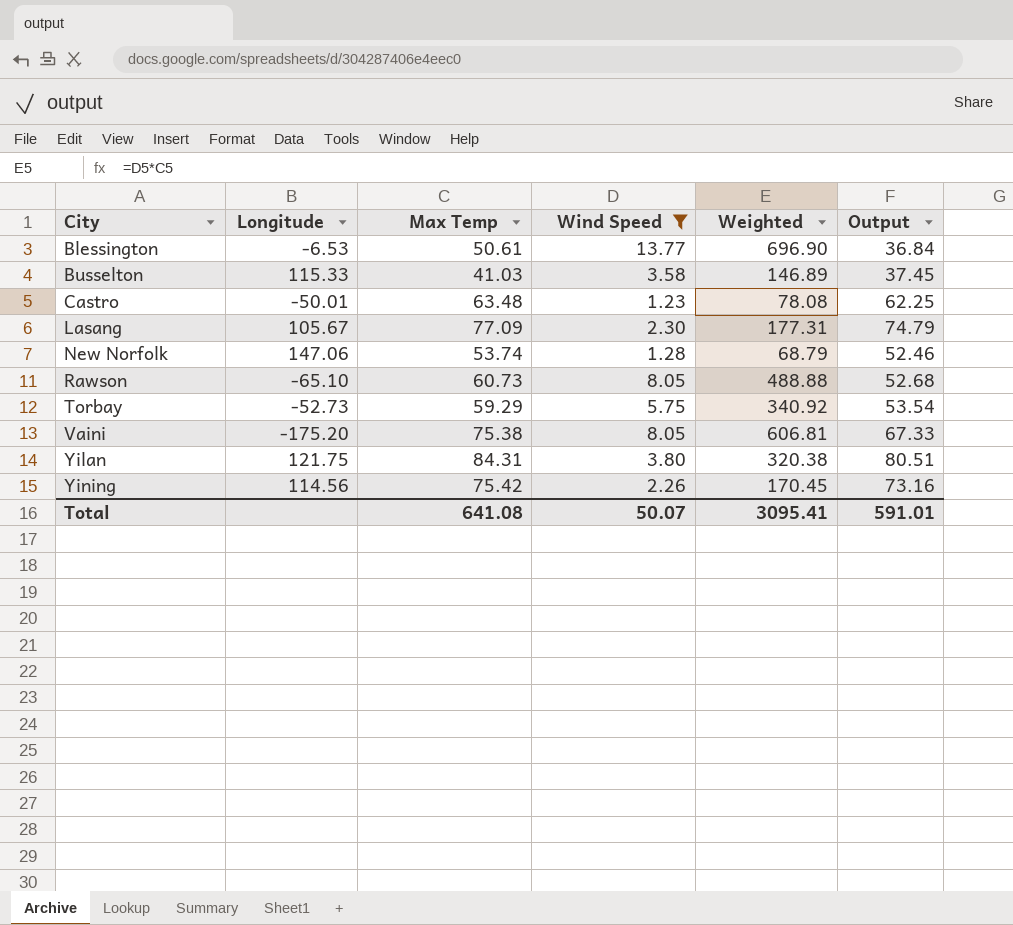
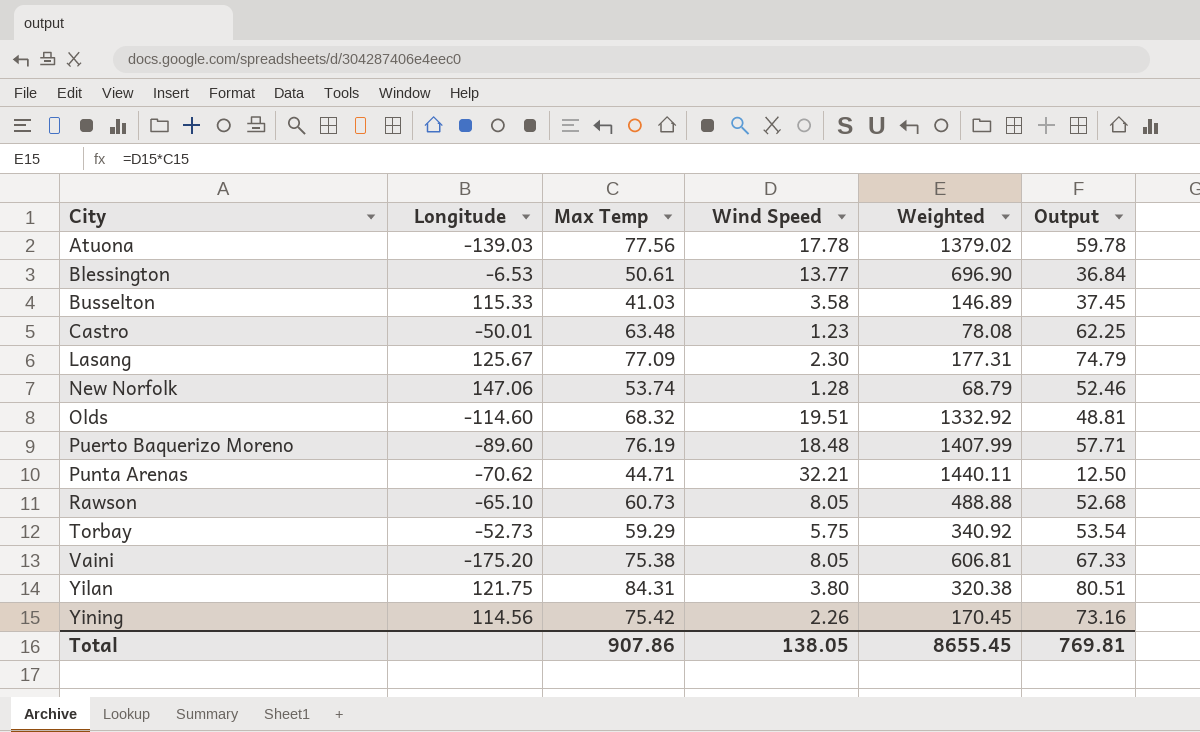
filter: Wind Speed <= 13.77 -> none
Lasang | Longitude: 105.67 -> 125.67
Total | Max Temp: 641.08 -> 907.86
Total | Wind Speed: 50.07 -> 138.05
Total | Weighted: 3095.41 -> 8655.45
Total | Output: 591.01 -> 769.81

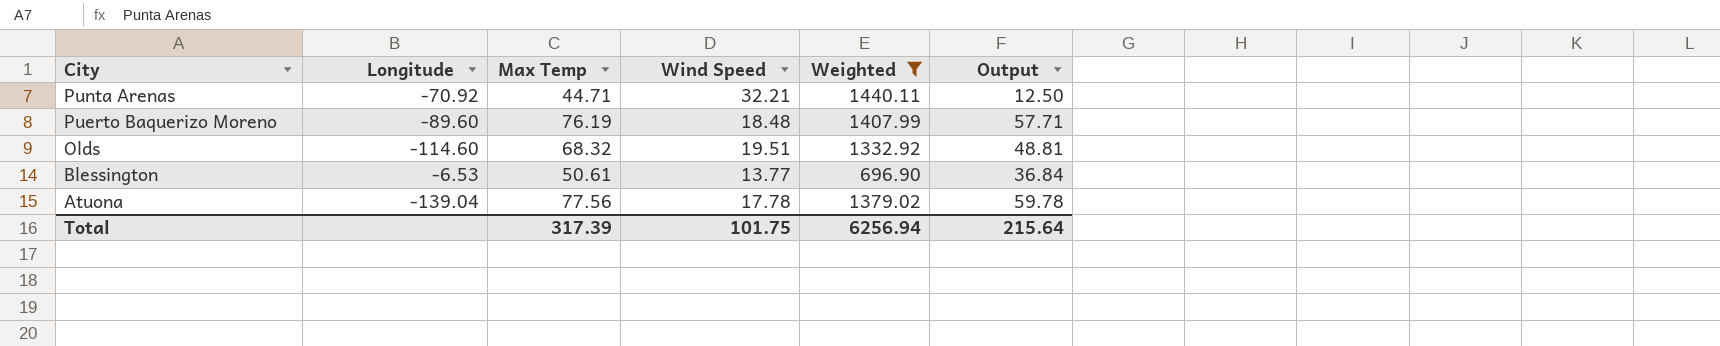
filter: none -> Weighted >= 696.90
row order: City ascending -> City descending
Punta Arenas | Longitude: -70.62 -> -70.92
Atuona | Longitude: -139.03 -> -139.04
Total | Max Temp: 907.86 -> 317.39
Total | Wind Speed: 138.05 -> 101.75
Total | Weighted: 8655.45 -> 6256.94
Total | Output: 769.81 -> 215.64

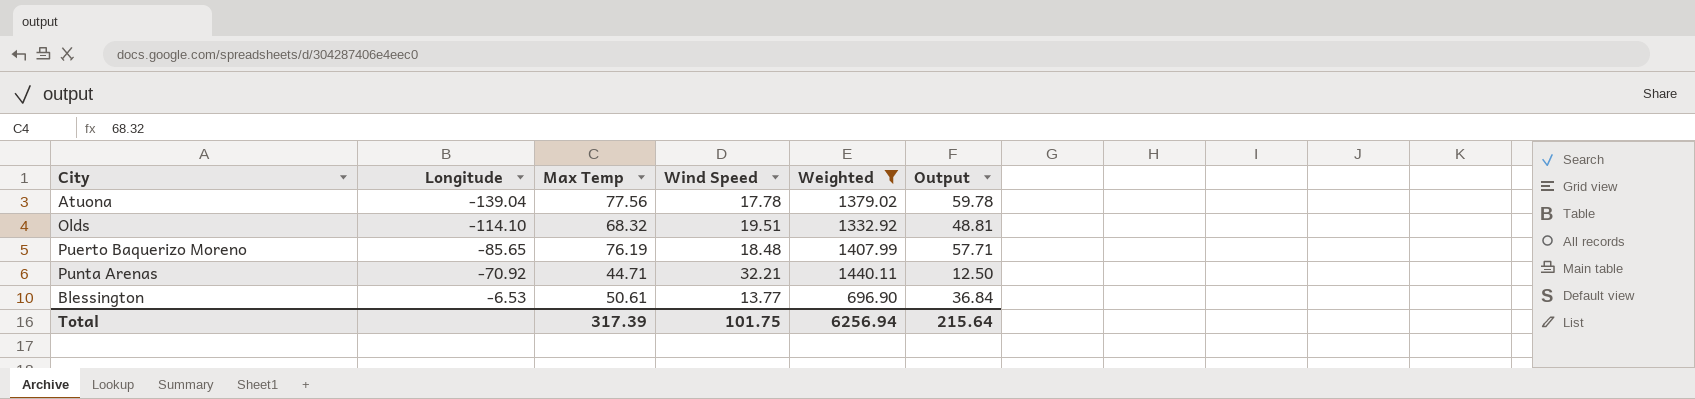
row order: City descending -> Longitude ascending
Olds | Longitude: -114.60 -> -114.10
Puerto Baquerizo Moreno | Longitude: -89.60 -> -85.65

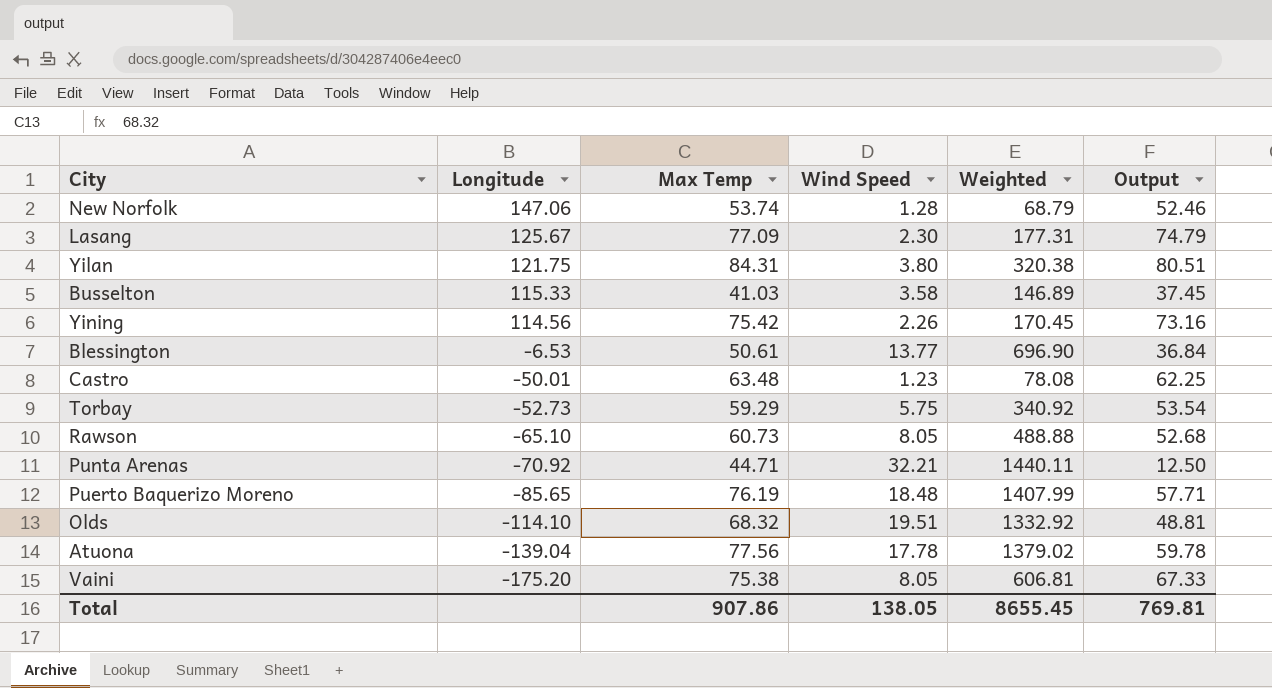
filter: Weighted >= 696.90 -> none
row order: Longitude ascending -> Longitude descending
Total | Max Temp: 317.39 -> 907.86
Total | Wind Speed: 101.75 -> 138.05
Total | Weighted: 6256.94 -> 8655.45
Total | Output: 215.64 -> 769.81

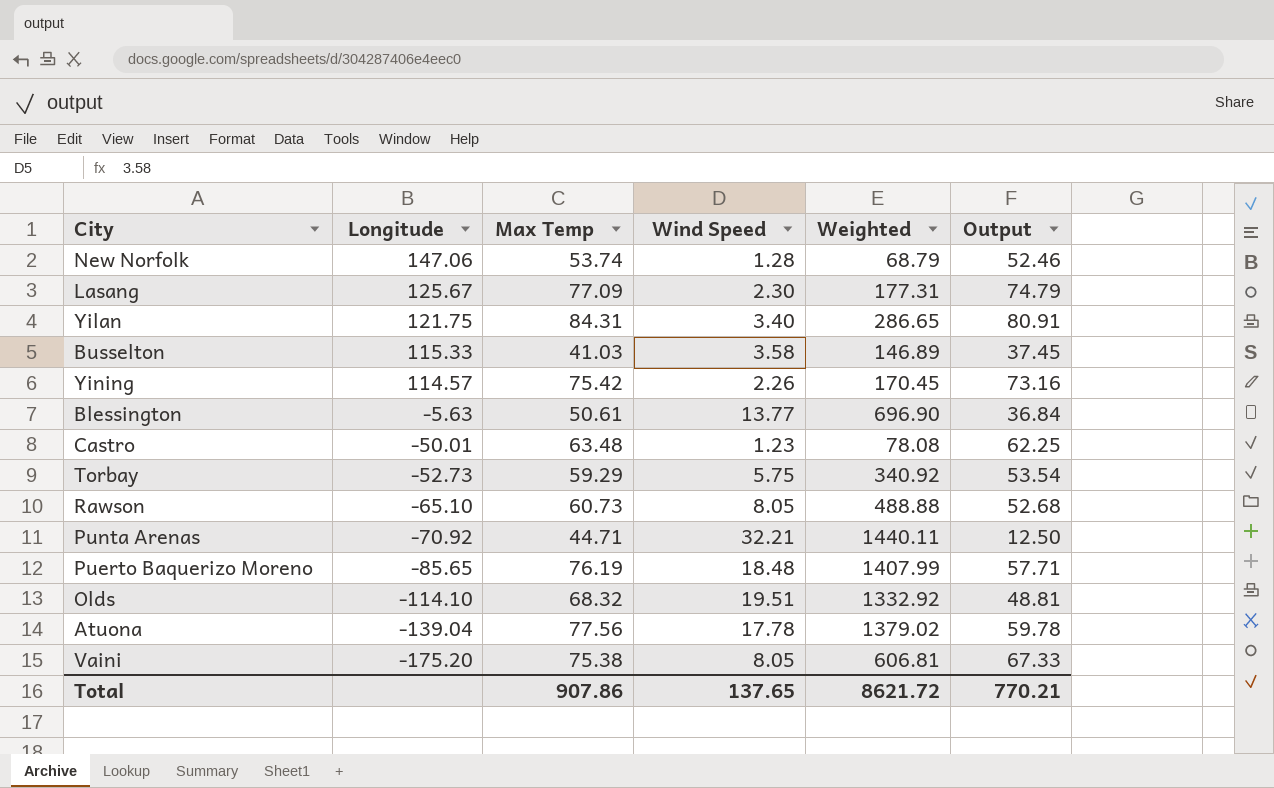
Yilan | Wind Speed: 3.80 -> 3.40
Yilan | Weighted: 320.38 -> 286.65
Yilan | Output: 80.51 -> 80.91
Yining | Longitude: 114.56 -> 114.57
Blessington | Longitude: -6.53 -> -5.63
Total | Wind Speed: 138.05 -> 137.65
Total | Weighted: 8655.45 -> 8621.72
Total | Output: 769.81 -> 770.21

